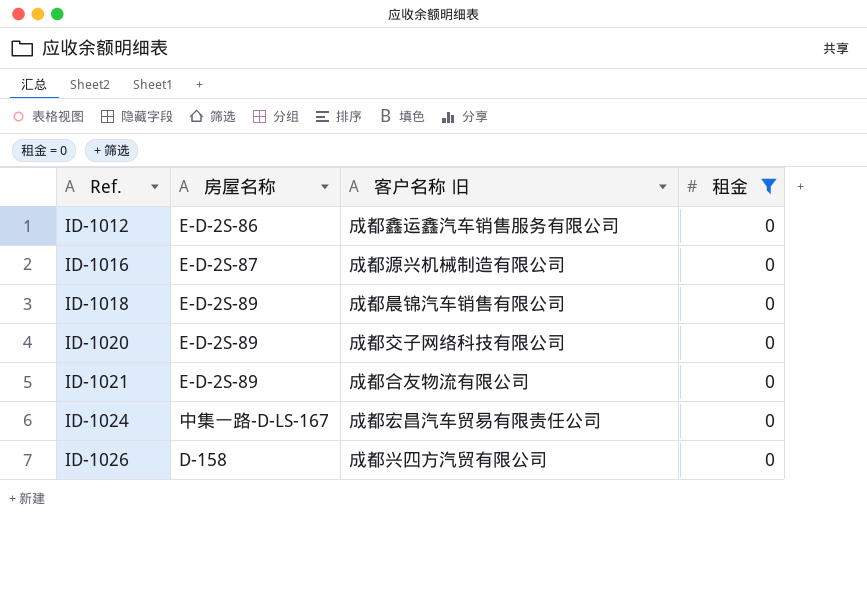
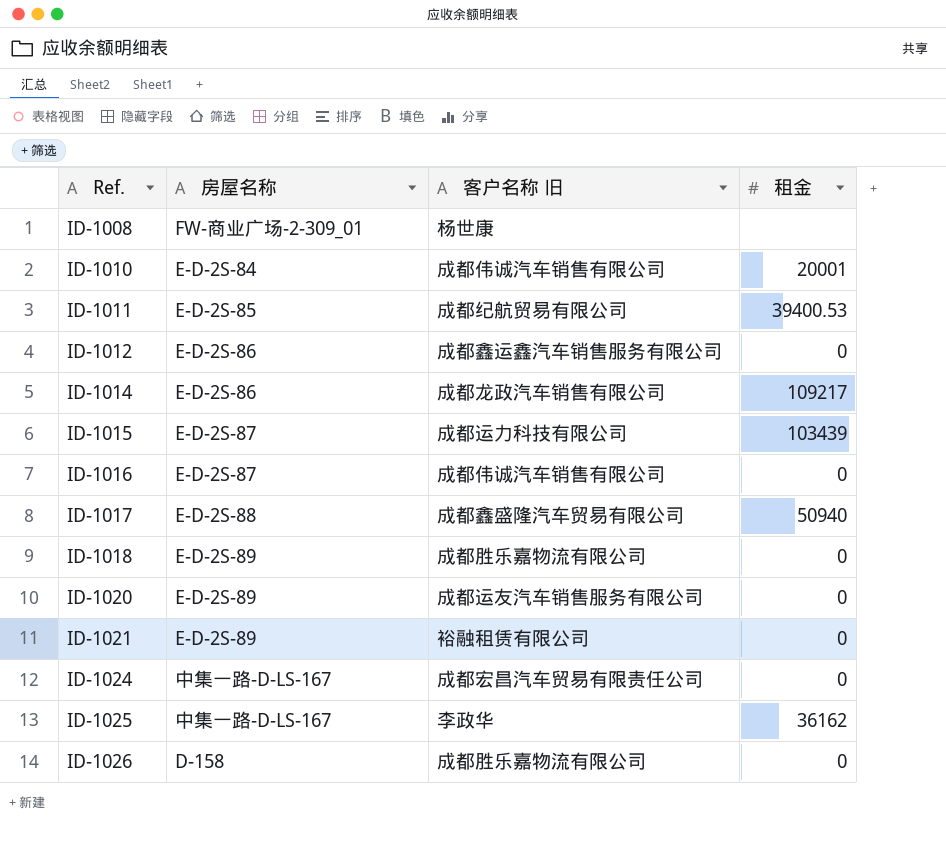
filter: 租金 = 0 -> none
ID-1016 | 客户名称 旧: 成都源兴机械制造有限公司 -> 成都伟诚汽车销售有限公司
ID-1018 | 客户名称 旧: 成都晨锦汽车销售有限公司 -> 成都胜乐嘉物流有限公司
ID-1020 | 客户名称 旧: 成都交子网络科技有限公司 -> 成都运友汽车销售服务有限公司
ID-1021 | 客户名称 旧: 成都合友物流有限公司 -> 裕融租赁有限公司
ID-1026 | 客户名称 旧: 成都兴四方汽贸有限公司 -> 成都胜乐嘉物流有限公司

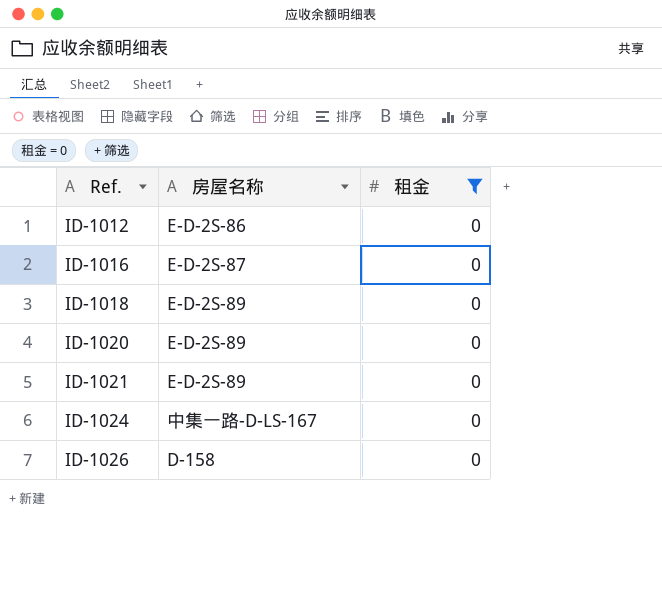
filter: none -> 租金 = 0
column 客户名称 旧 | position: 3 -> none

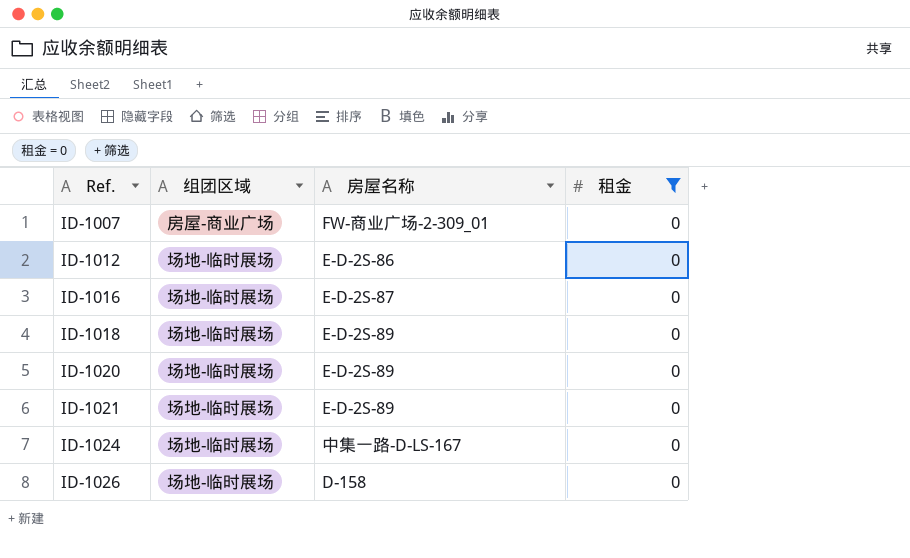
column 组团区域 | position: none -> 2
row ID-1007: none -> 房屋-商业广场 | FW-商业广场-2-309_01 | 0

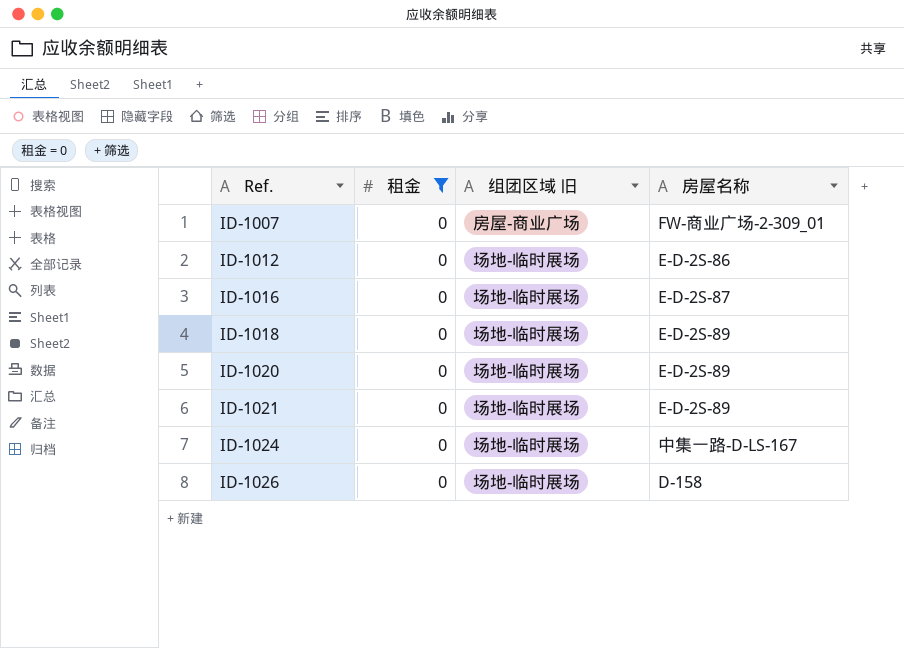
column 租金 | position: 4 -> 2
column name: 组团区域 -> 组团区域 旧

